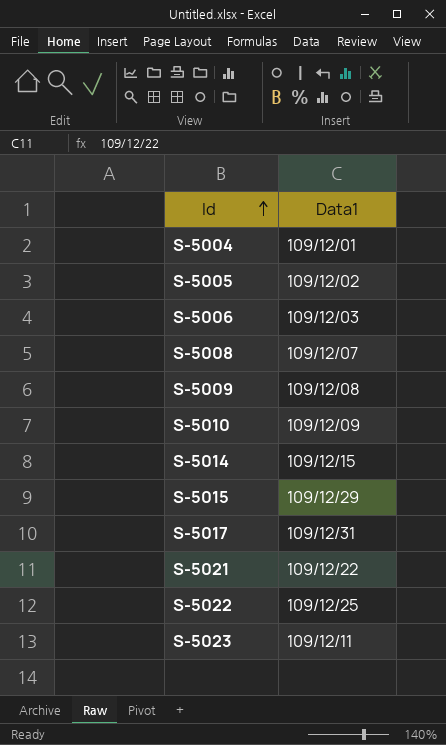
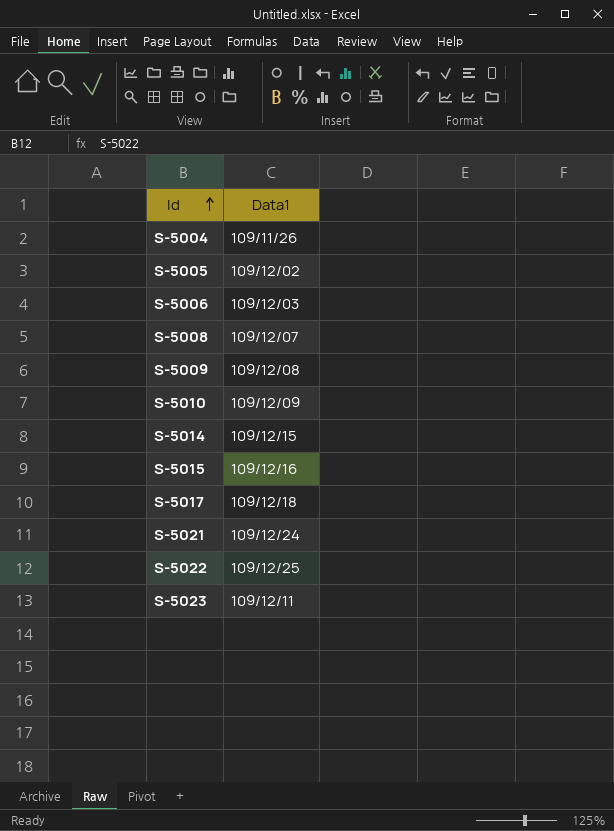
S-5004 | Data1: 109/12/01 -> 109/11/26
S-5015 | Data1: 109/12/29 -> 109/12/16
S-5017 | Data1: 109/12/31 -> 109/12/18
S-5021 | Data1: 109/12/22 -> 109/12/24

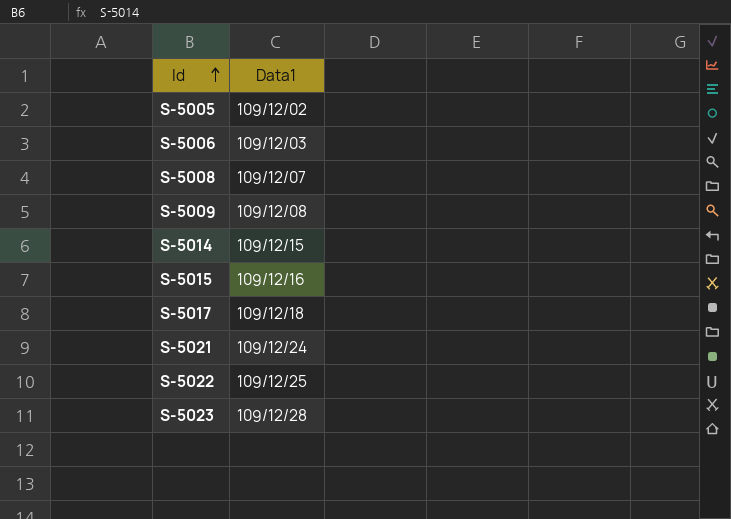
row S-5004: 109/11/26 -> none
row S-5010: 109/12/09 -> none
S-5023 | Data1: 109/12/11 -> 109/12/28

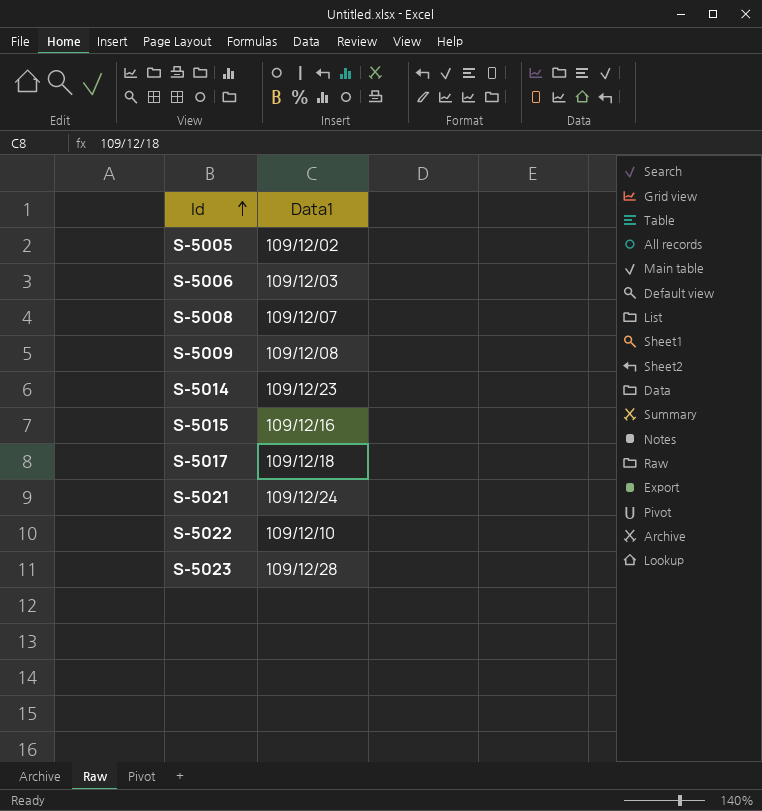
S-5014 | Data1: 109/12/15 -> 109/12/23
S-5022 | Data1: 109/12/25 -> 109/12/10

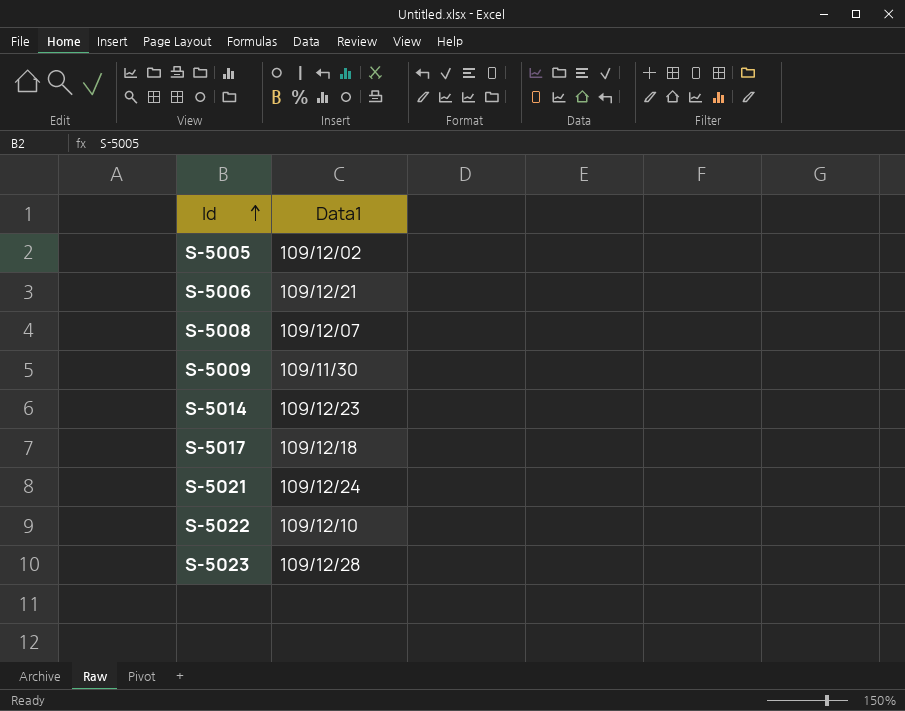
row S-5015: 109/12/16 -> none
S-5006 | Data1: 109/12/03 -> 109/12/21
S-5009 | Data1: 109/12/08 -> 109/11/30

